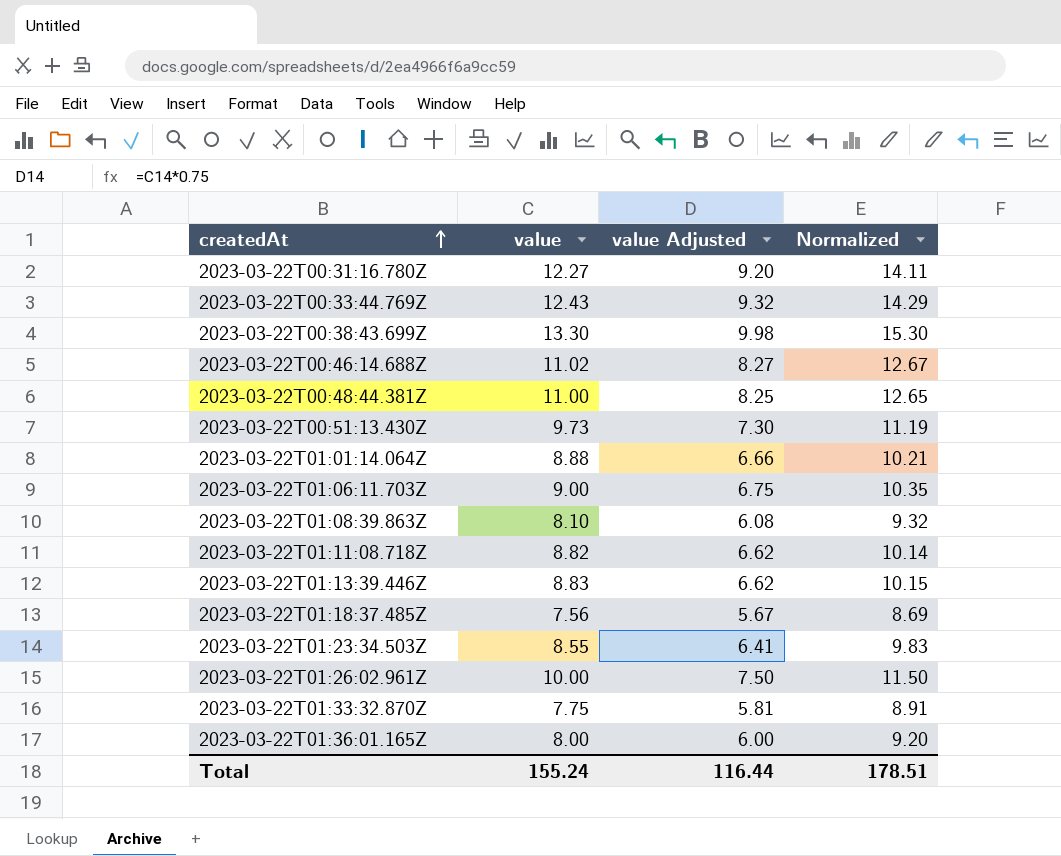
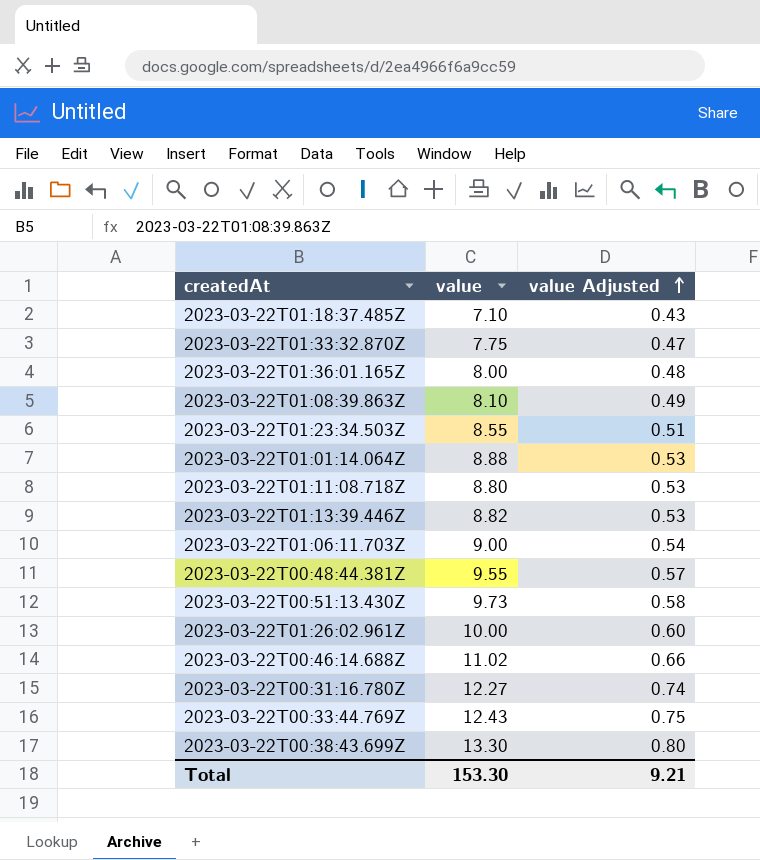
row order: createdAt ascending -> value Adjusted ascending
column Normalized | formula: [value] * 1.15 -> none
column value Adjusted | formula: [value] * 0.75 -> [value] * 0.06
2023-03-22T01:18:37.485Z | value: 7.56 -> 7.10
2023-03-22T01:11:08.718Z | value: 8.82 -> 8.80
2023-03-22T01:13:39.446Z | value: 8.83 -> 8.82
2023-03-22T00:48:44.381Z | value: 11.00 -> 9.55
Total | value: 155.24 -> 153.30
Total | value Adjusted: 116.44 -> 9.21

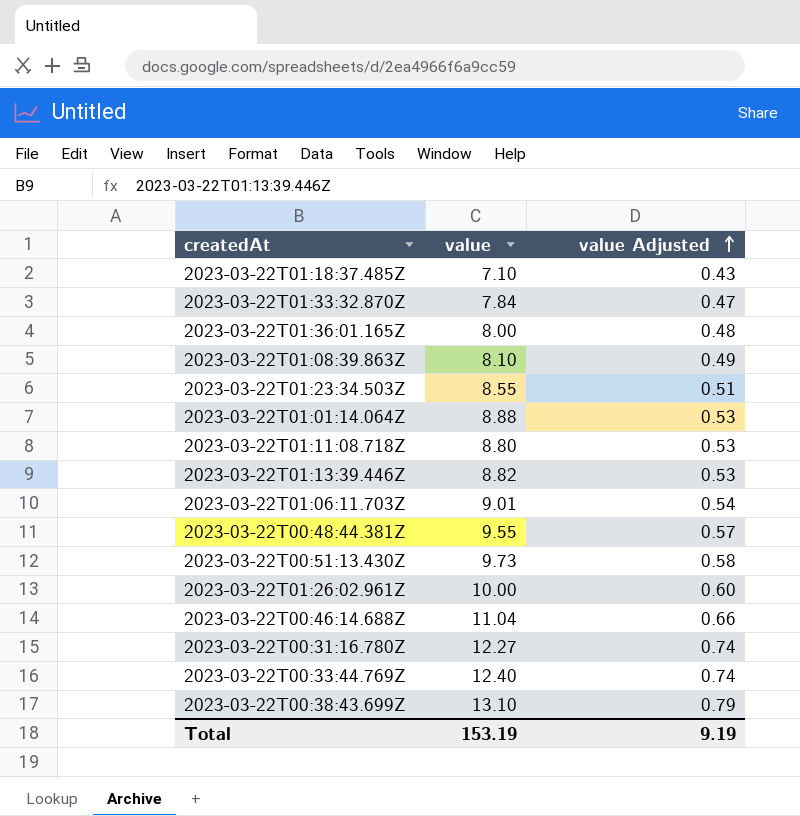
2023-03-22T01:33:32.870Z | value: 7.75 -> 7.84
2023-03-22T01:06:11.703Z | value: 9.00 -> 9.01
2023-03-22T00:46:14.688Z | value: 11.02 -> 11.04
2023-03-22T00:33:44.769Z | value: 12.43 -> 12.40
2023-03-22T00:33:44.769Z | value Adjusted: 0.75 -> 0.74
2023-03-22T00:38:43.699Z | value: 13.30 -> 13.10
2023-03-22T00:38:43.699Z | value Adjusted: 0.80 -> 0.79
Total | value: 153.30 -> 153.19
Total | value Adjusted: 9.21 -> 9.19

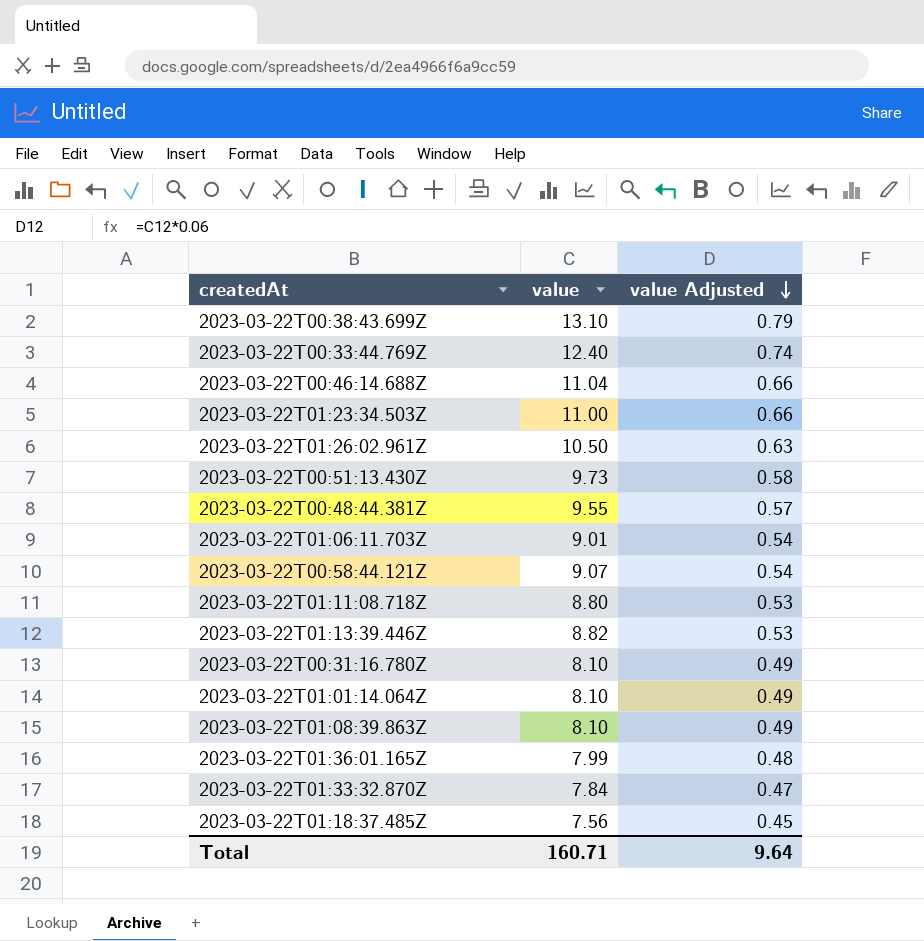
row order: value Adjusted ascending -> value Adjusted descending
2023-03-22T01:23:34.503Z | value: 8.55 -> 11.00
2023-03-22T01:23:34.503Z | value Adjusted: 0.51 -> 0.66
2023-03-22T01:26:02.961Z | value: 10.00 -> 10.50
2023-03-22T01:26:02.961Z | value Adjusted: 0.60 -> 0.63
row 2023-03-22T00:58:44.121Z: none -> 9.07 | 0.54
2023-03-22T00:31:16.780Z | value: 12.27 -> 8.10
2023-03-22T00:31:16.780Z | value Adjusted: 0.74 -> 0.49
2023-03-22T01:01:14.064Z | value: 8.88 -> 8.10
2023-03-22T01:01:14.064Z | value Adjusted: 0.53 -> 0.49
2023-03-22T01:36:01.165Z | value: 8.00 -> 7.99
2023-03-22T01:18:37.485Z | value: 7.10 -> 7.56
2023-03-22T01:18:37.485Z | value Adjusted: 0.43 -> 0.45
Total | value: 153.19 -> 160.71
Total | value Adjusted: 9.19 -> 9.64

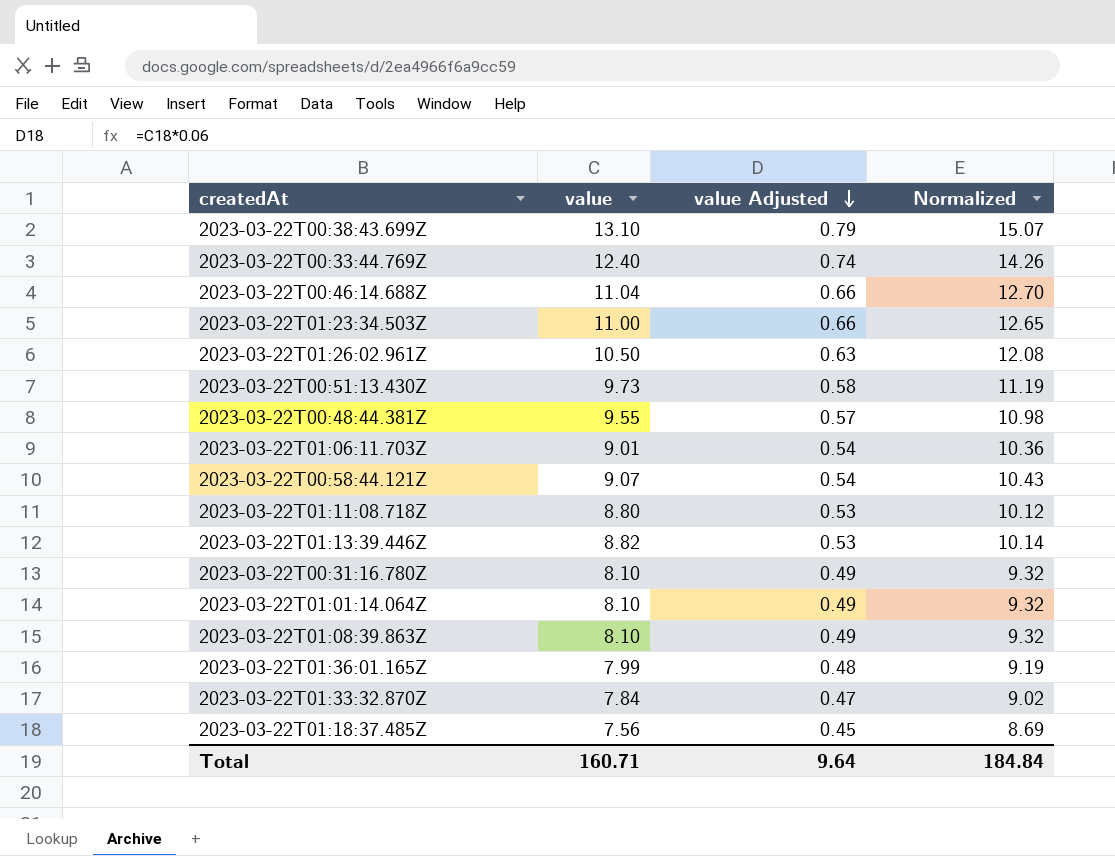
column Normalized | formula: none -> [value] * 1.15

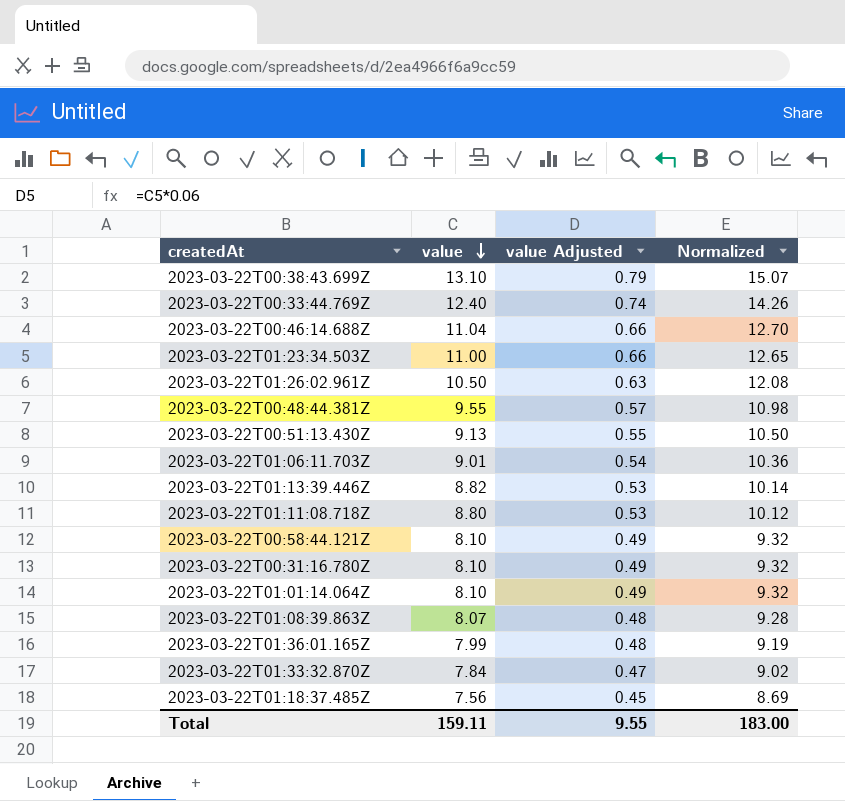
row order: value Adjusted descending -> value descending
2023-03-22T00:51:13.430Z | value: 9.73 -> 9.13
2023-03-22T00:51:13.430Z | value Adjusted: 0.58 -> 0.55
2023-03-22T00:51:13.430Z | Normalized: 11.19 -> 10.50
2023-03-22T00:58:44.121Z | value: 9.07 -> 8.10
2023-03-22T00:58:44.121Z | value Adjusted: 0.54 -> 0.49
2023-03-22T00:58:44.121Z | Normalized: 10.43 -> 9.32
2023-03-22T01:08:39.863Z | value: 8.10 -> 8.07
2023-03-22T01:08:39.863Z | value Adjusted: 0.49 -> 0.48
2023-03-22T01:08:39.863Z | Normalized: 9.32 -> 9.28
Total | value: 160.71 -> 159.11
Total | value Adjusted: 9.64 -> 9.55
Total | Normalized: 184.84 -> 183.00

